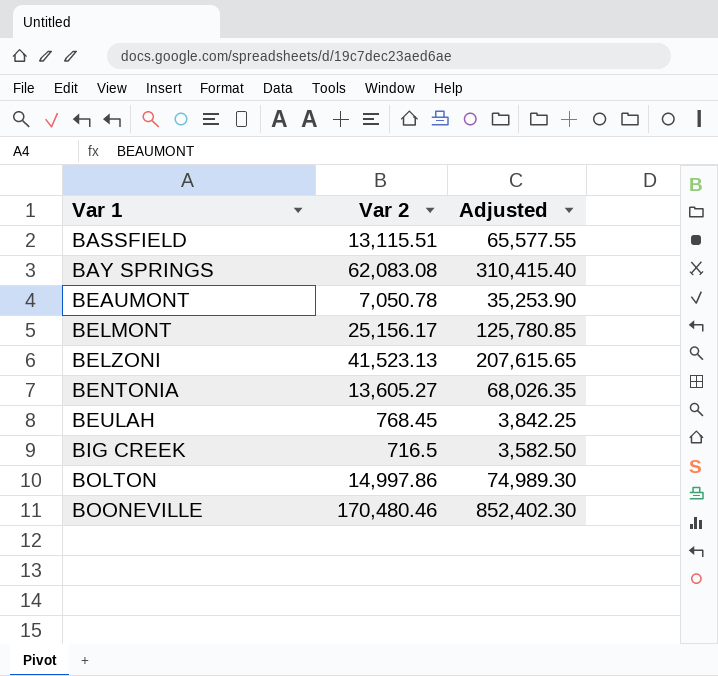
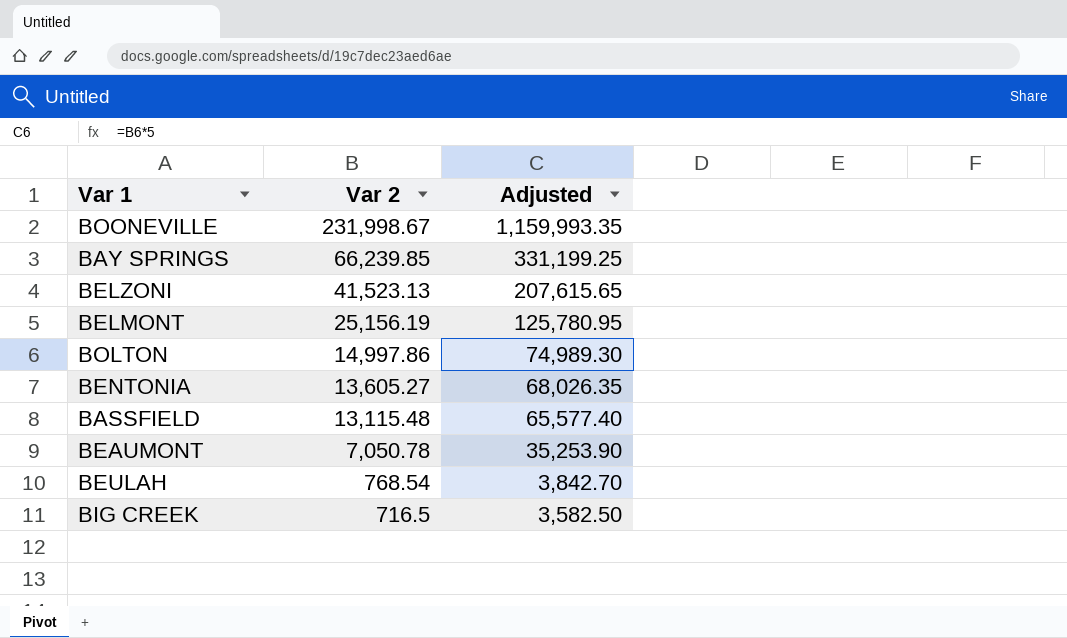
row order: Var 1 ascending -> Var 2 descending
BOONEVILLE | Var 2: 170,480.46 -> 231,998.67
BOONEVILLE | Adjusted: 852,402.30 -> 1,159,993.35
BAY SPRINGS | Var 2: 62,083.08 -> 66,239.85
BAY SPRINGS | Adjusted: 310,415.40 -> 331,199.25
BELMONT | Var 2: 25,156.17 -> 25,156.19
BELMONT | Adjusted: 125,780.85 -> 125,780.95
BASSFIELD | Var 2: 13,115.51 -> 13,115.48
BASSFIELD | Adjusted: 65,577.55 -> 65,577.40
BEULAH | Var 2: 768.45 -> 768.54
BEULAH | Adjusted: 3,842.25 -> 3,842.70

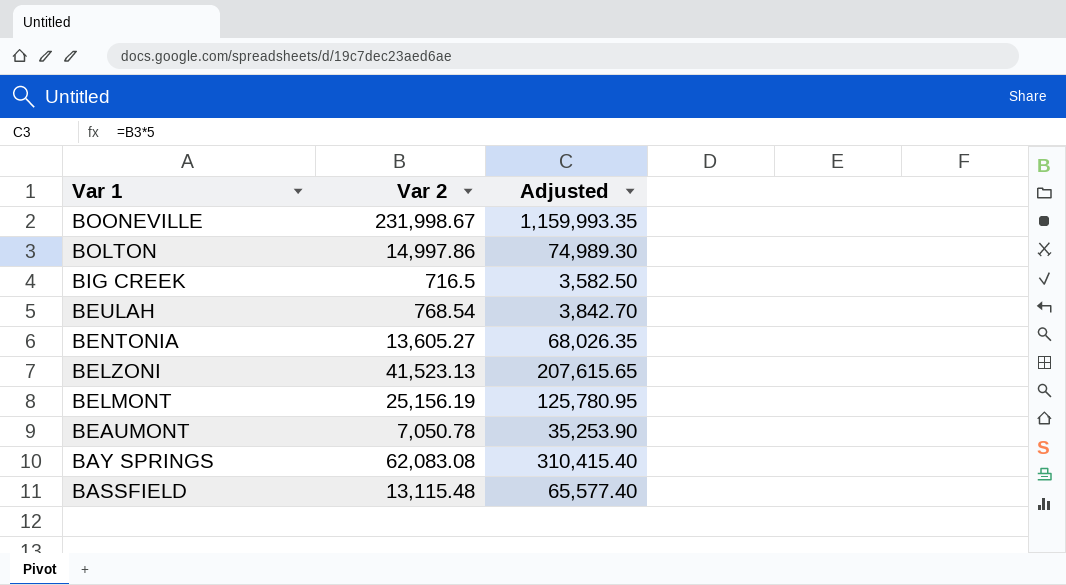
row order: Var 2 descending -> Var 1 descending
BAY SPRINGS | Var 2: 66,239.85 -> 62,083.08
BAY SPRINGS | Adjusted: 331,199.25 -> 310,415.40

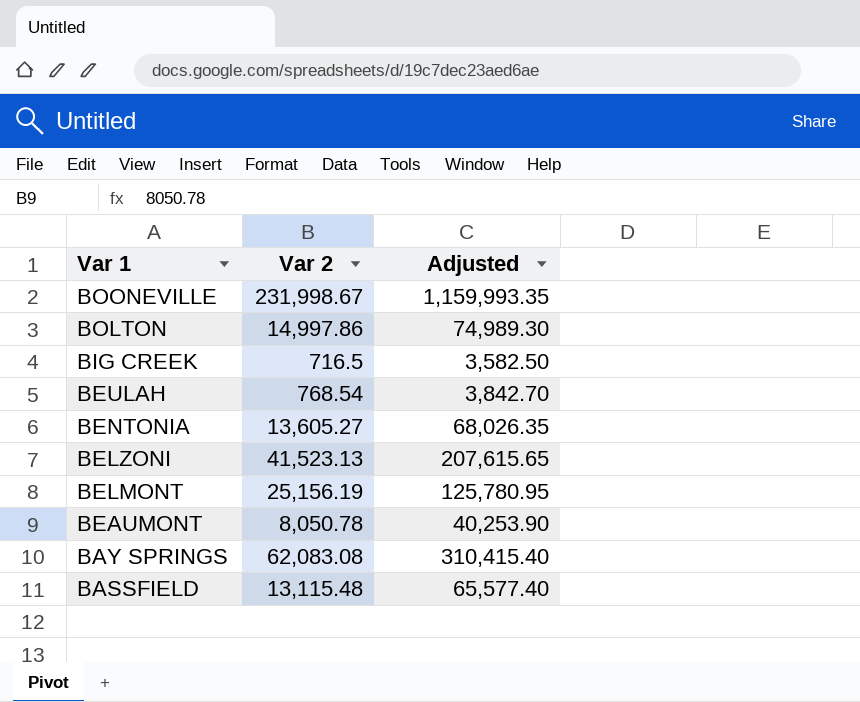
BEAUMONT | Var 2: 7,050.78 -> 8,050.78
BEAUMONT | Adjusted: 35,253.90 -> 40,253.90

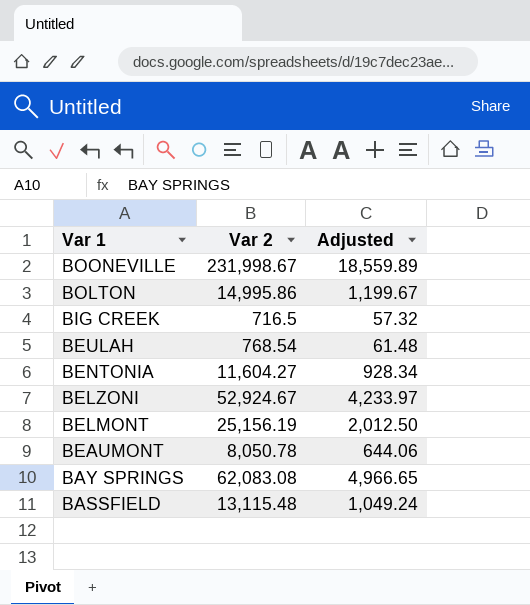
column Adjusted | formula: [Var 2] * 5 -> [Var 2] * 0.08
BOLTON | Var 2: 14,997.86 -> 14,995.86
BENTONIA | Var 2: 13,605.27 -> 11,604.27
BELZONI | Var 2: 41,523.13 -> 52,924.67

